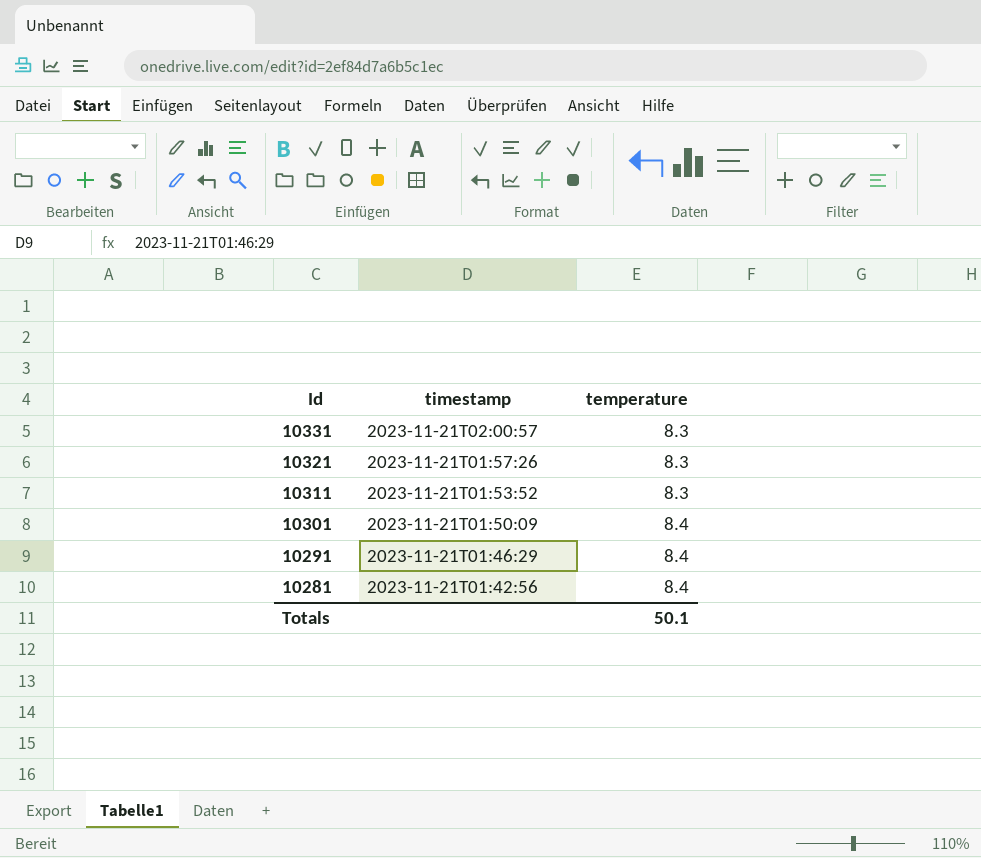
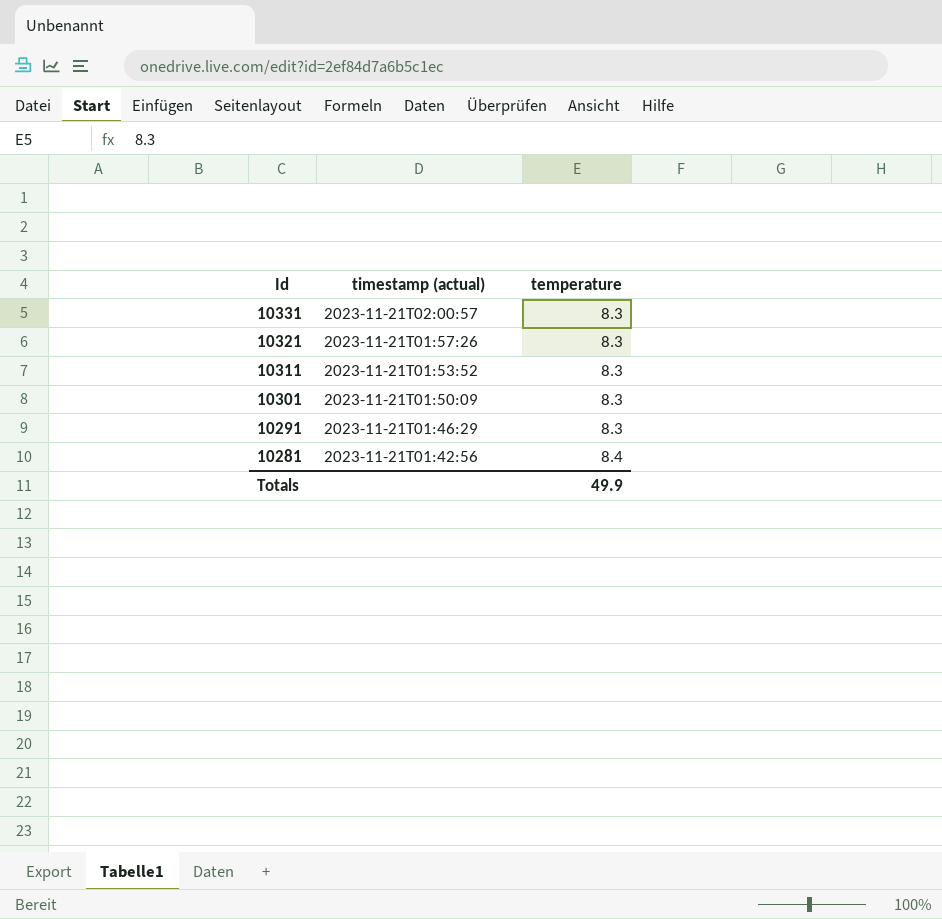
column name: timestamp -> timestamp (actual)
10301 | temperature: 8.4 -> 8.3
10291 | temperature: 8.4 -> 8.3
Totals | temperature: 50.1 -> 49.9

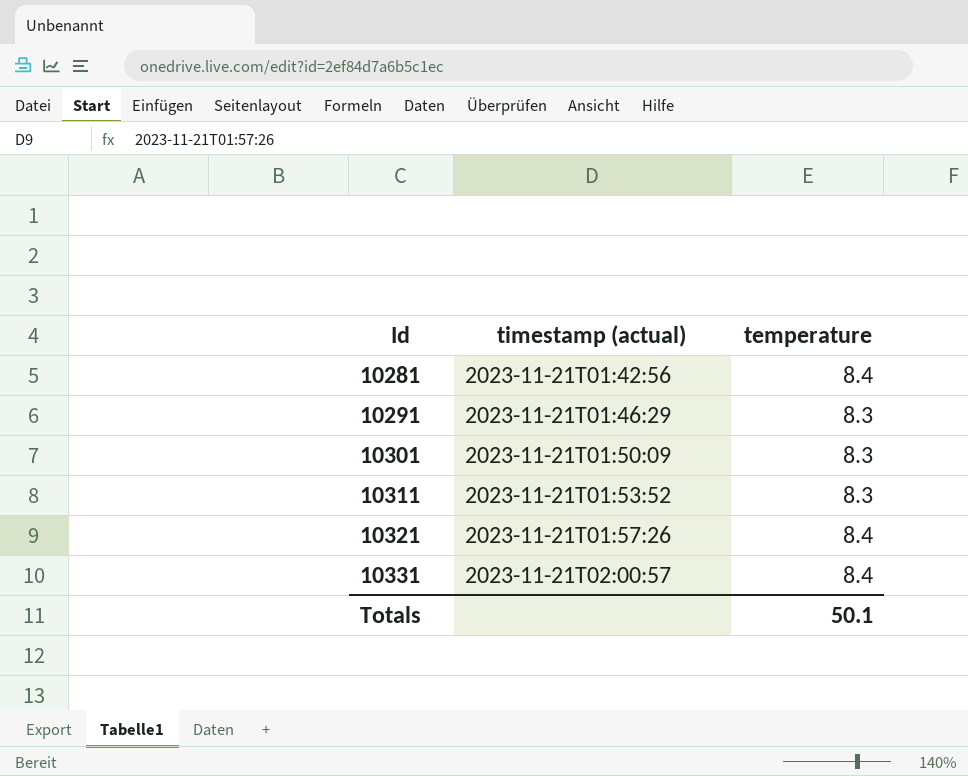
row order: Id descending -> Id ascending
10321 | temperature: 8.3 -> 8.4
10331 | temperature: 8.3 -> 8.4
Totals | temperature: 49.9 -> 50.1

